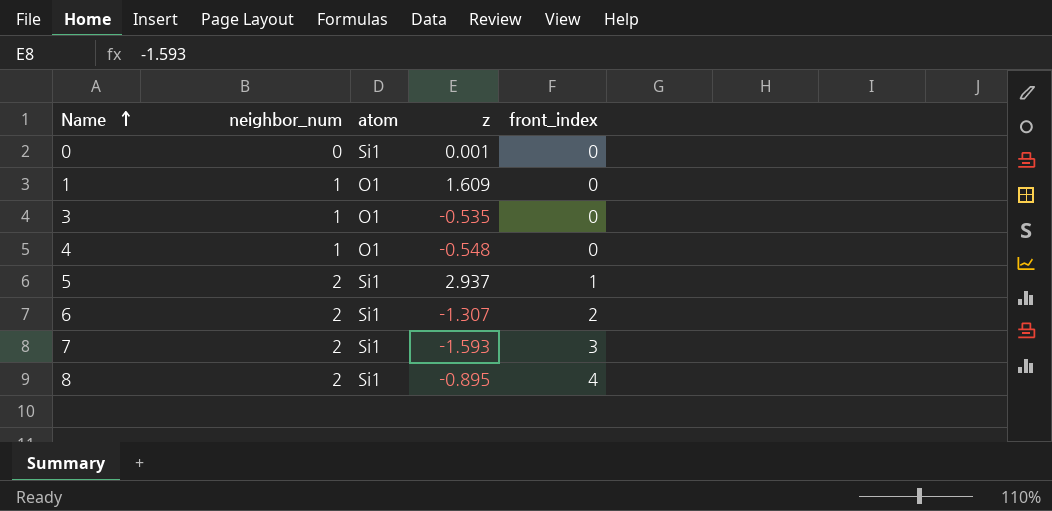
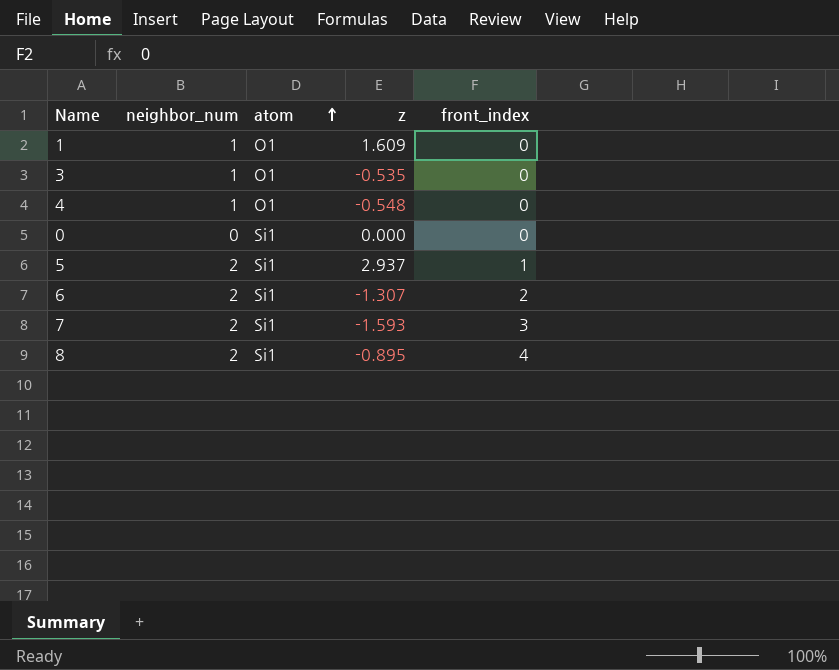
row order: Name ascending -> atom ascending
0 | z: 0.001 -> 0.000

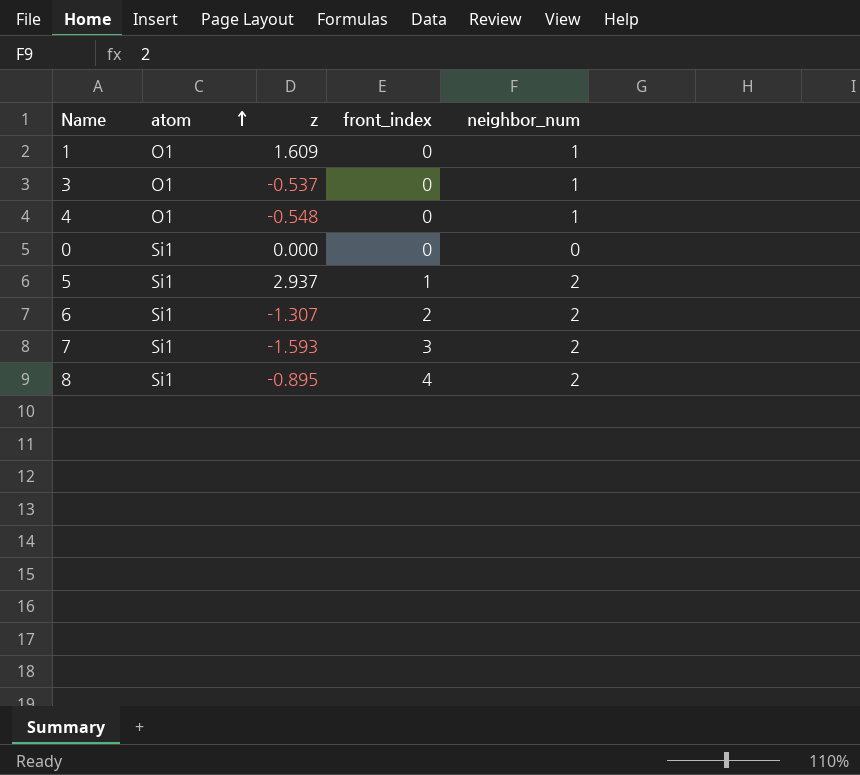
column neighbor_num | position: 2 -> 5
3 | z: -0.535 -> -0.537

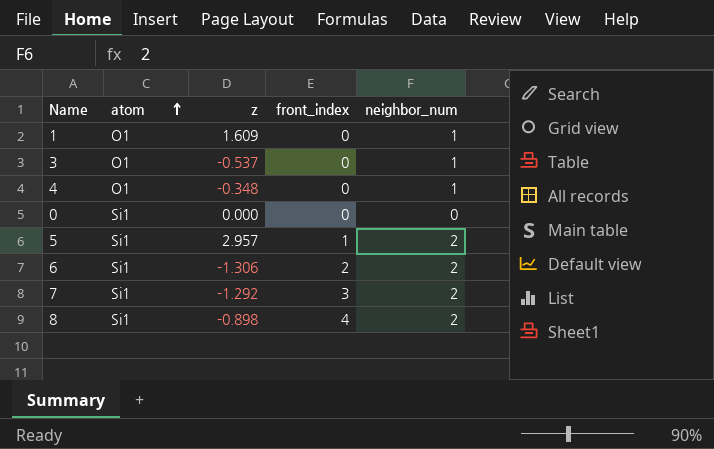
4 | z: -0.548 -> -0.348
5 | z: 2.937 -> 2.957
6 | z: -1.307 -> -1.306
7 | z: -1.593 -> -1.292
8 | z: -0.895 -> -0.898

